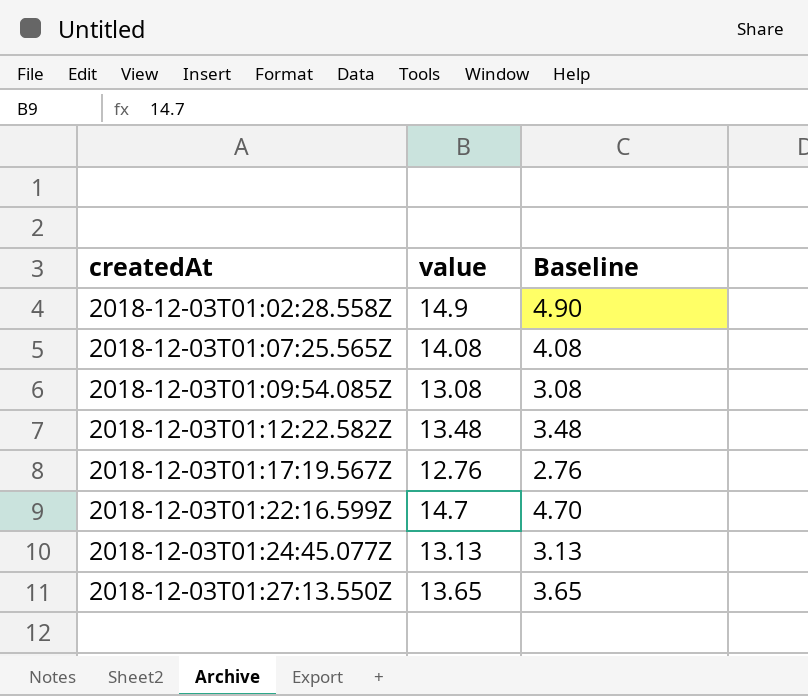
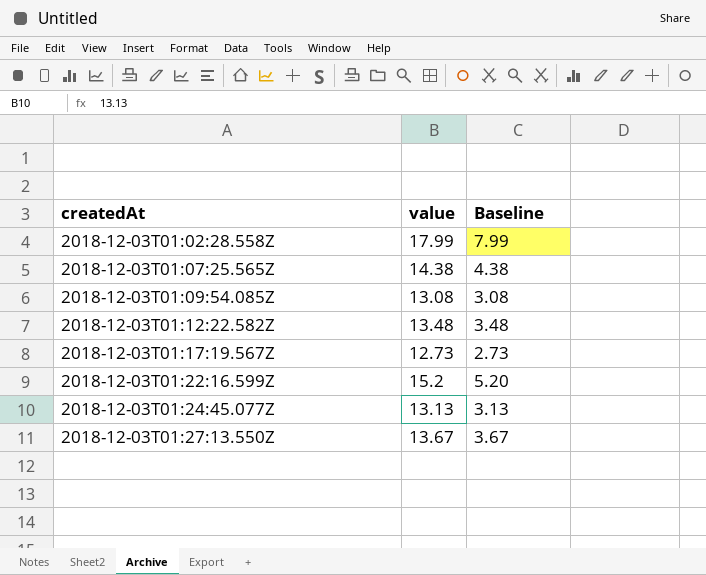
2018-12-03T01:02:28.558Z | value: 14.9 -> 17.99
2018-12-03T01:02:28.558Z | Baseline: 4.90 -> 7.99
2018-12-03T01:07:25.565Z | value: 14.08 -> 14.38
2018-12-03T01:07:25.565Z | Baseline: 4.08 -> 4.38
2018-12-03T01:17:19.567Z | value: 12.76 -> 12.73
2018-12-03T01:17:19.567Z | Baseline: 2.76 -> 2.73
2018-12-03T01:22:16.599Z | value: 14.7 -> 15.2
2018-12-03T01:22:16.599Z | Baseline: 4.70 -> 5.20
2018-12-03T01:27:13.550Z | value: 13.65 -> 13.67
2018-12-03T01:27:13.550Z | Baseline: 3.65 -> 3.67

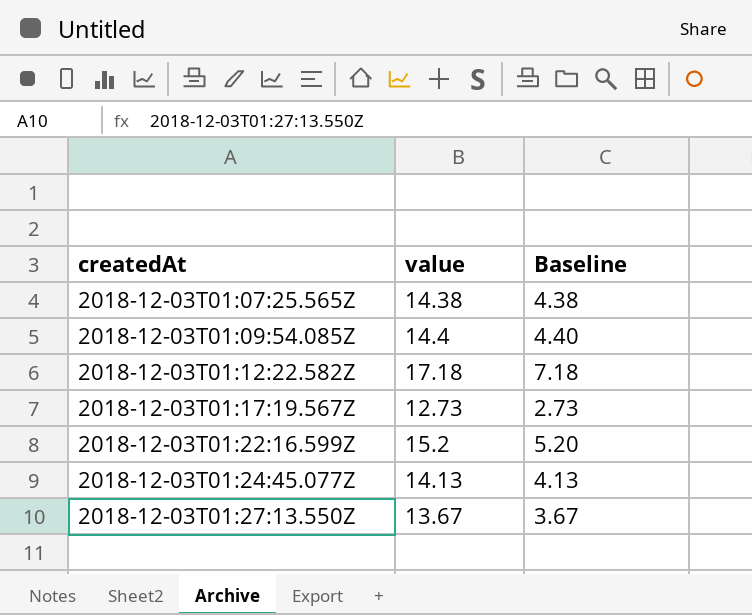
row 2018-12-03T01:02:28.558Z: 17.99 | 7.99 -> none
2018-12-03T01:09:54.085Z | value: 13.08 -> 14.4
2018-12-03T01:09:54.085Z | Baseline: 3.08 -> 4.40
2018-12-03T01:12:22.582Z | value: 13.48 -> 17.18
2018-12-03T01:12:22.582Z | Baseline: 3.48 -> 7.18
2018-12-03T01:24:45.077Z | value: 13.13 -> 14.13
2018-12-03T01:24:45.077Z | Baseline: 3.13 -> 4.13

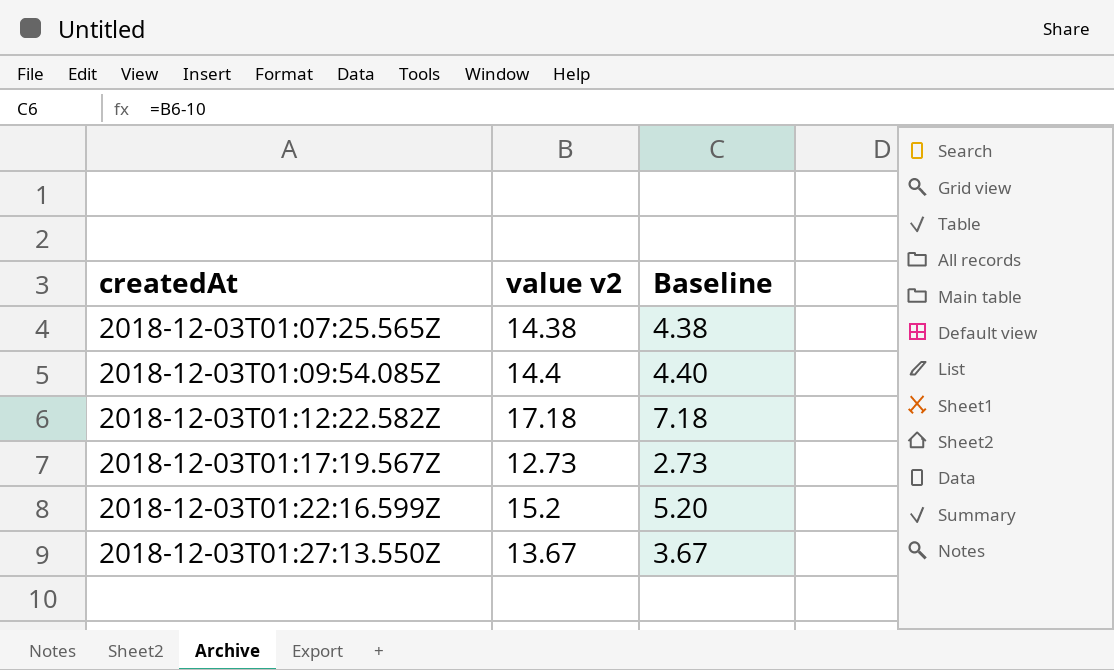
column name: value -> value v2
row 2018-12-03T01:24:45.077Z: 14.13 | 4.13 -> none

